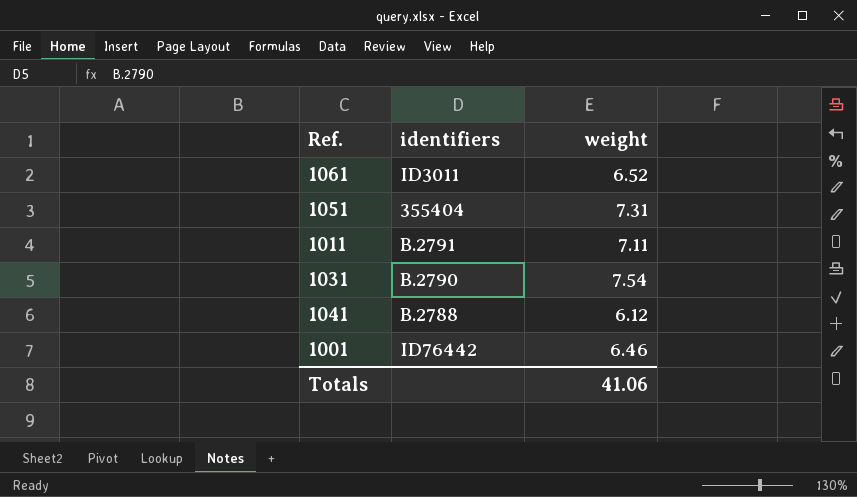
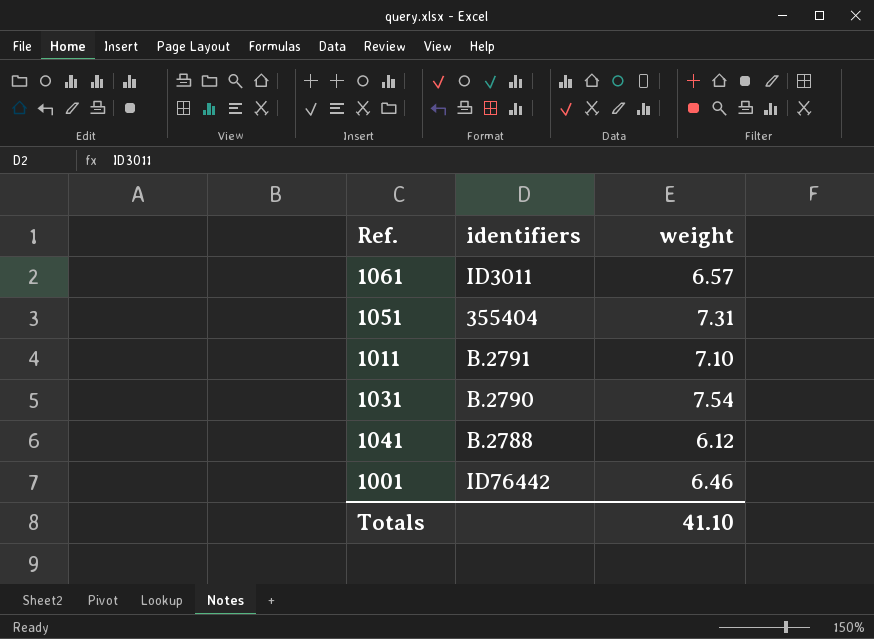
1061 | weight: 6.52 -> 6.57
1011 | weight: 7.11 -> 7.10
Totals | weight: 41.06 -> 41.10

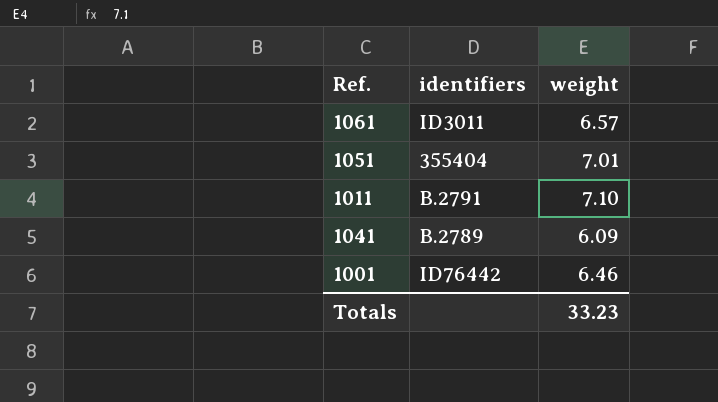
row 1031: B.2790 | 7.54 -> none
1051 | weight: 7.31 -> 7.01
1041 | identifiers: B.2788 -> B.2789
1041 | weight: 6.12 -> 6.09
Totals | weight: 41.10 -> 33.23

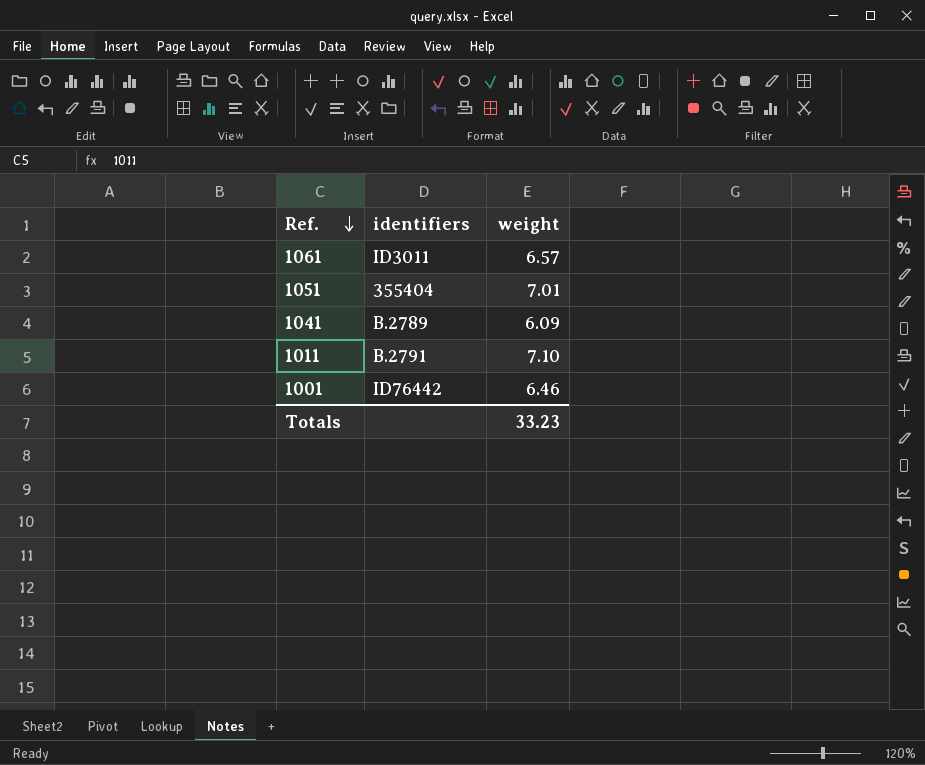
row order: none -> Ref. descending

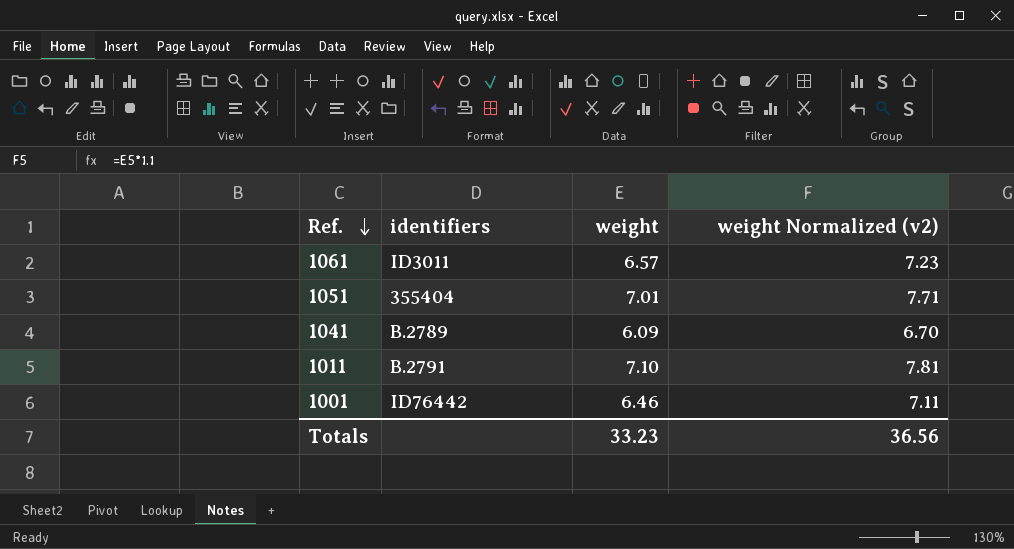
column weight Normalized (v2) | formula: none -> [weight] * 1.1

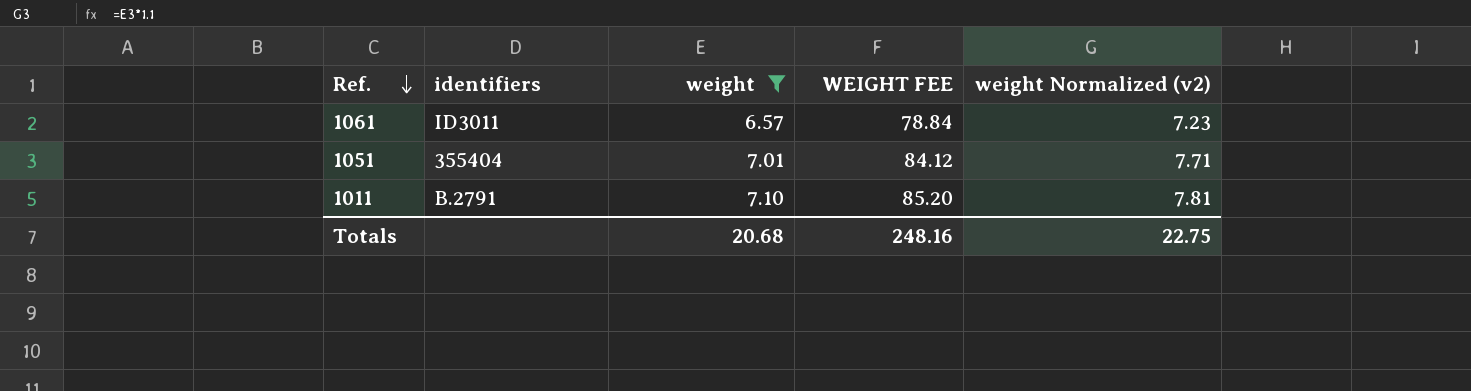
filter: none -> weight >= 6.57
column WEIGHT FEE | formula: none -> [weight] * 12
Totals | weight: 33.23 -> 20.68
Totals | weight Normalized (v2): 36.56 -> 22.75

